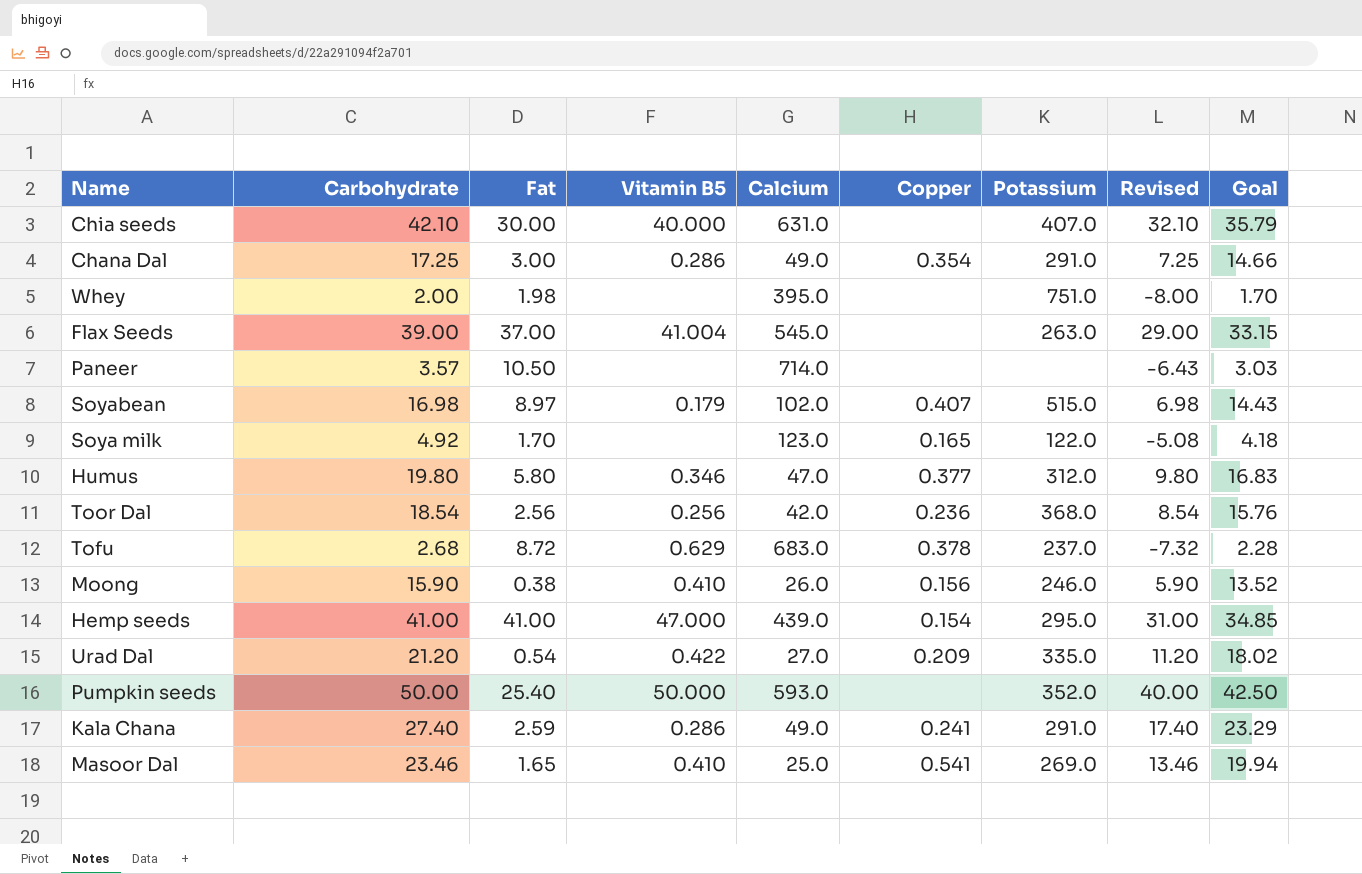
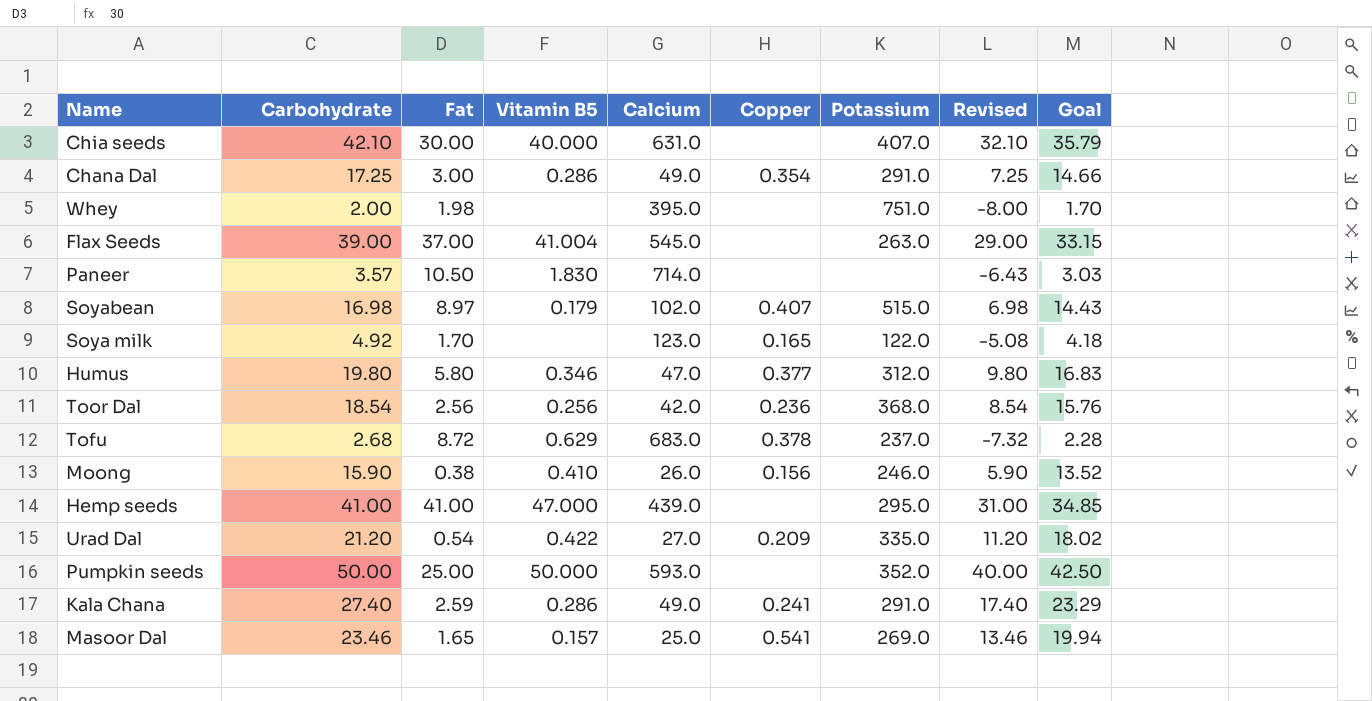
Paneer | Vitamin B5: none -> 1.830
Hemp seeds | Copper: 0.154 -> none
Pumpkin seeds | Fat: 25.40 -> 25.00
Masoor Dal | Vitamin B5: 0.410 -> 0.157

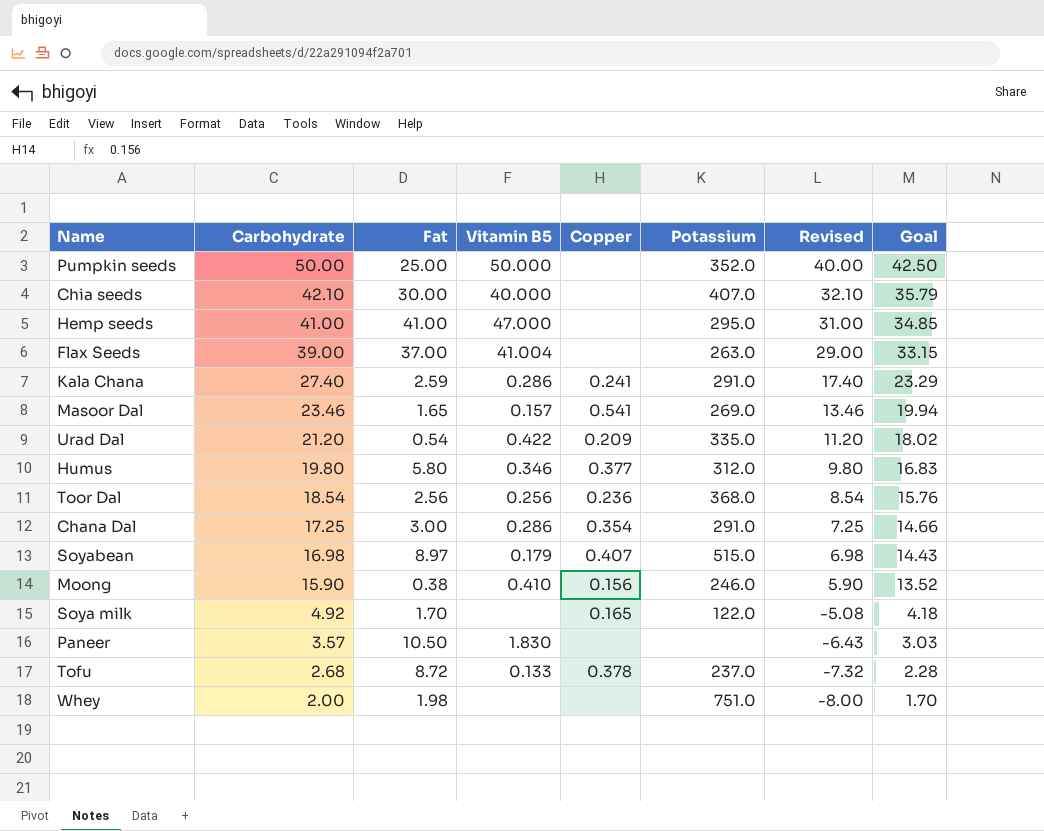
row order: none -> Carbohydrate descending
column Calcium | position: 5 -> none
Tofu | Vitamin B5: 0.629 -> 0.133

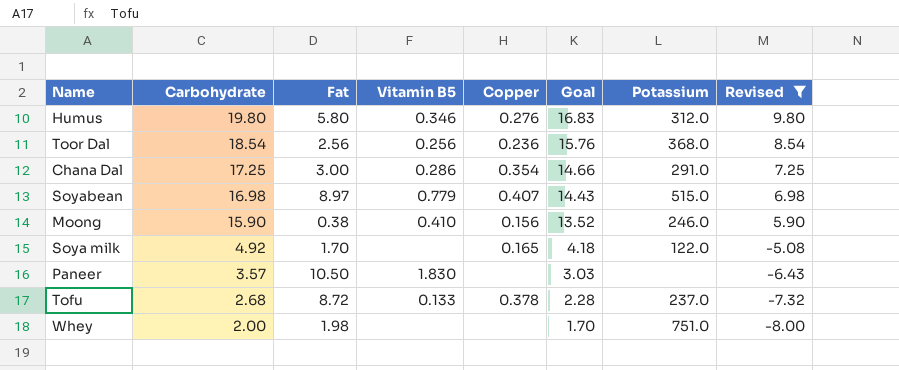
filter: none -> Revised <= 9.80
column Goal | position: 8 -> 6
Humus | Copper: 0.377 -> 0.276
Soyabean | Vitamin B5: 0.179 -> 0.779

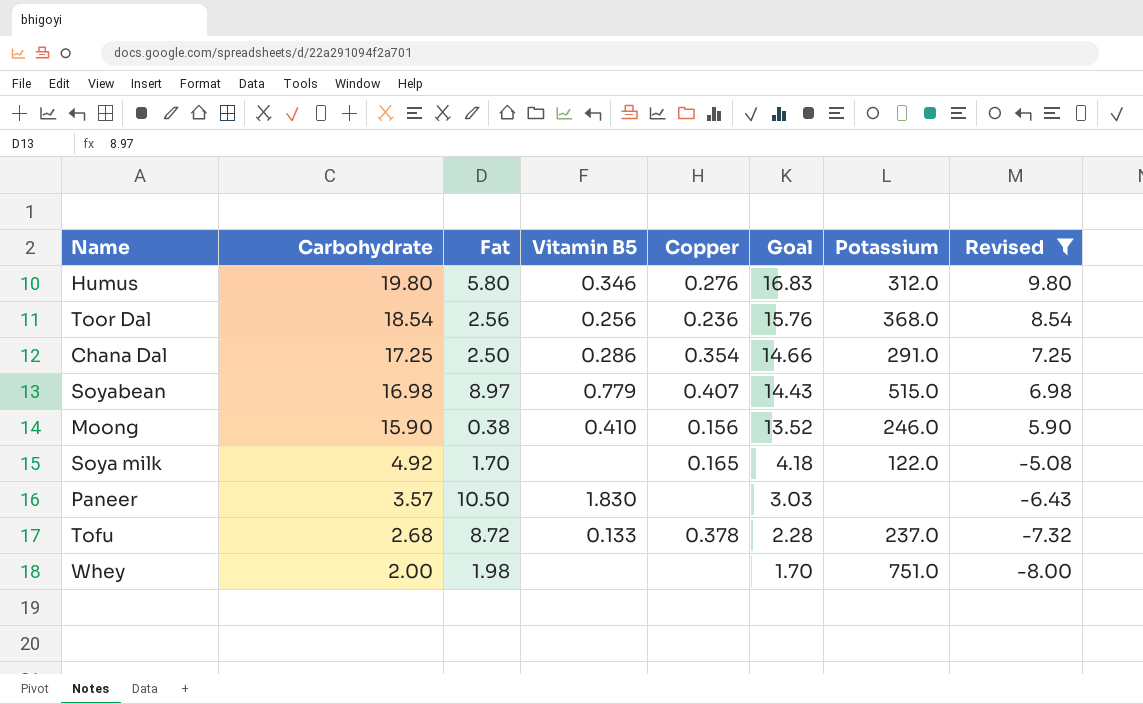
Chana Dal | Fat: 3.00 -> 2.50

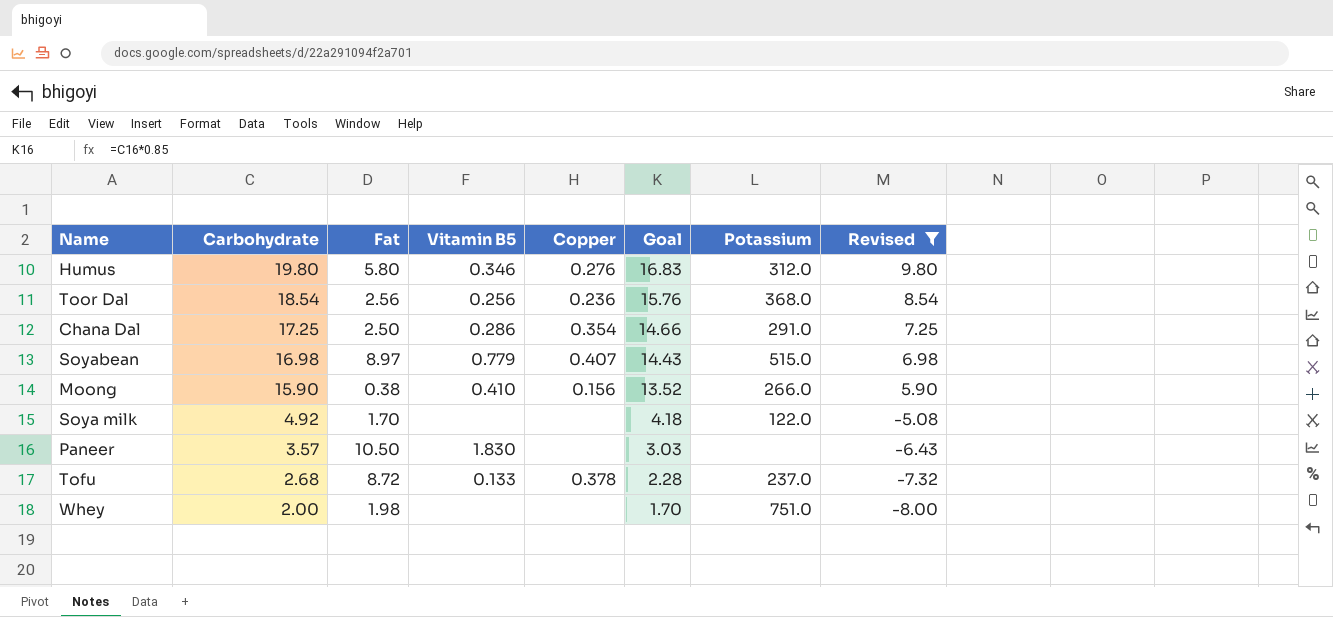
Moong | Potassium: 246.0 -> 266.0
Soya milk | Copper: 0.165 -> none

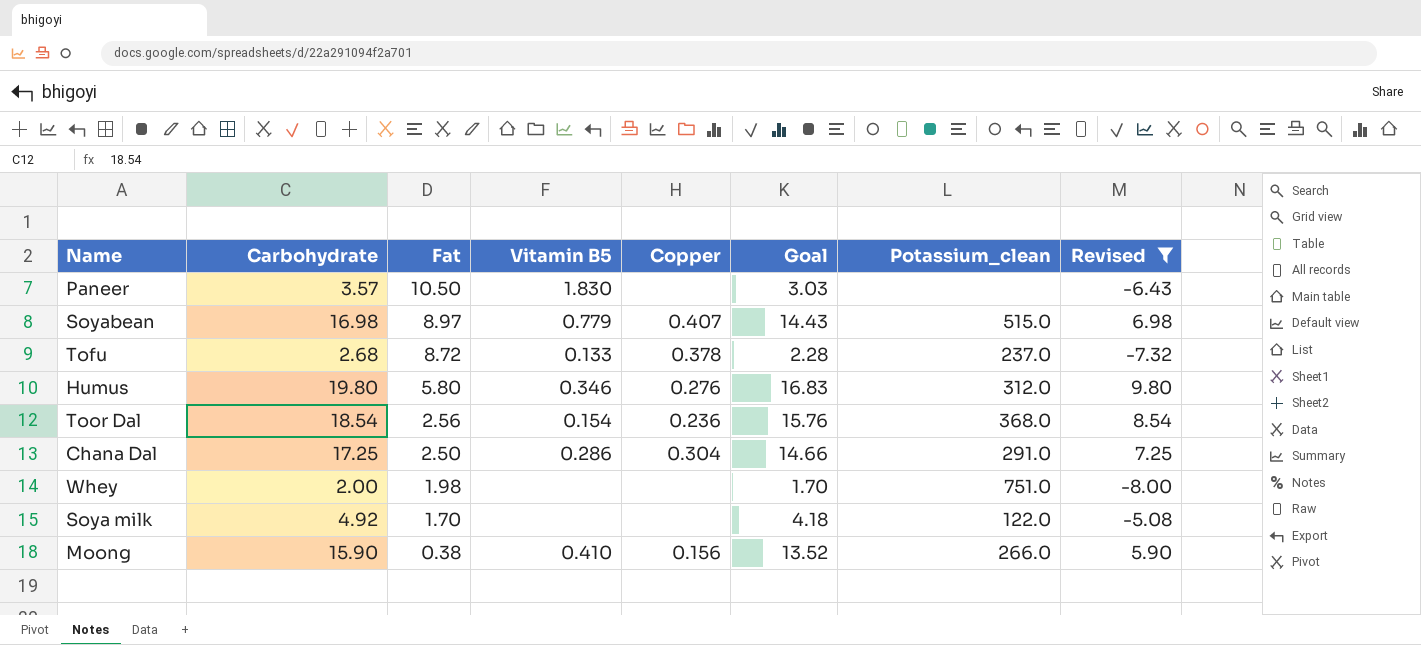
row order: Carbohydrate descending -> Fat descending
column name: Potassium -> Potassium_clean
Toor Dal | Vitamin B5: 0.256 -> 0.154
Chana Dal | Copper: 0.354 -> 0.304

